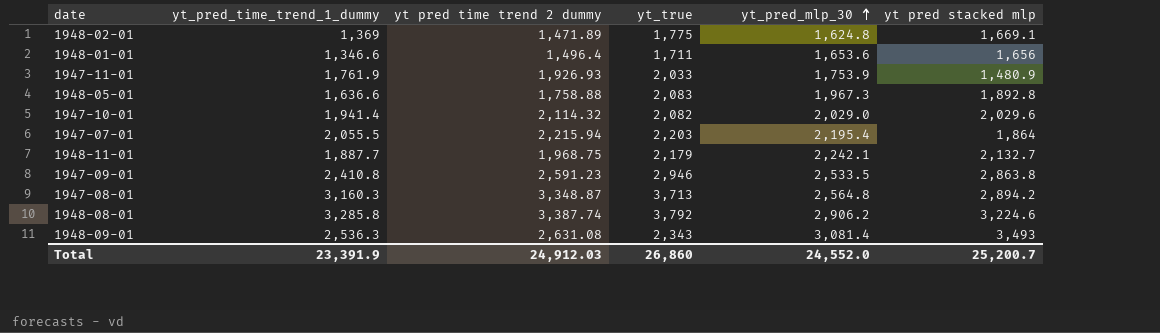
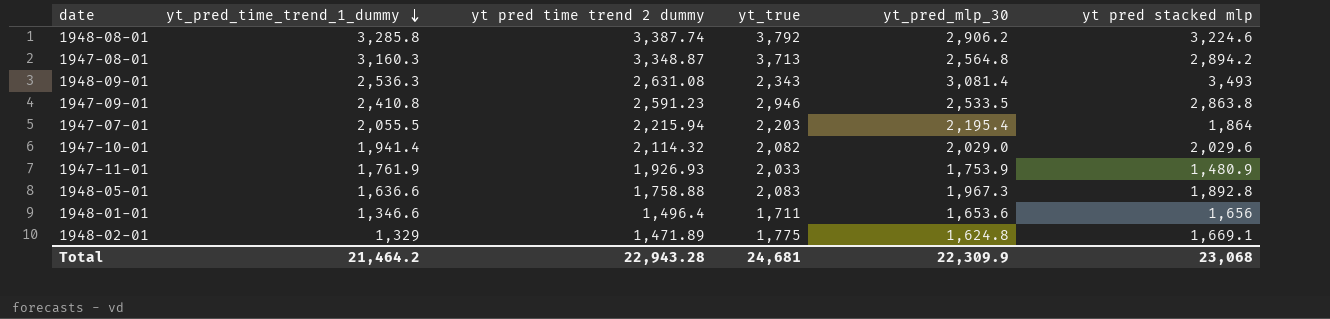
row order: yt_pred_mlp_30 ascending -> yt_pred_time_trend_1_dummy descending
row 1948-11-01: 1,887.7 | 1,968.75 | 2,179 | 2,242.1 | 2,132.7 -> none
1948-02-01 | yt_pred_time_trend_1_dummy: 1,369 -> 1,329
Total | yt_pred_time_trend_1_dummy: 23,391.9 -> 21,464.2
Total | yt pred time trend 2 dummy: 24,912.03 -> 22,943.28
Total | yt_true: 26,860 -> 24,681
Total | yt_pred_mlp_30: 24,552.0 -> 22,309.9
Total | yt pred stacked mlp: 25,200.7 -> 23,068

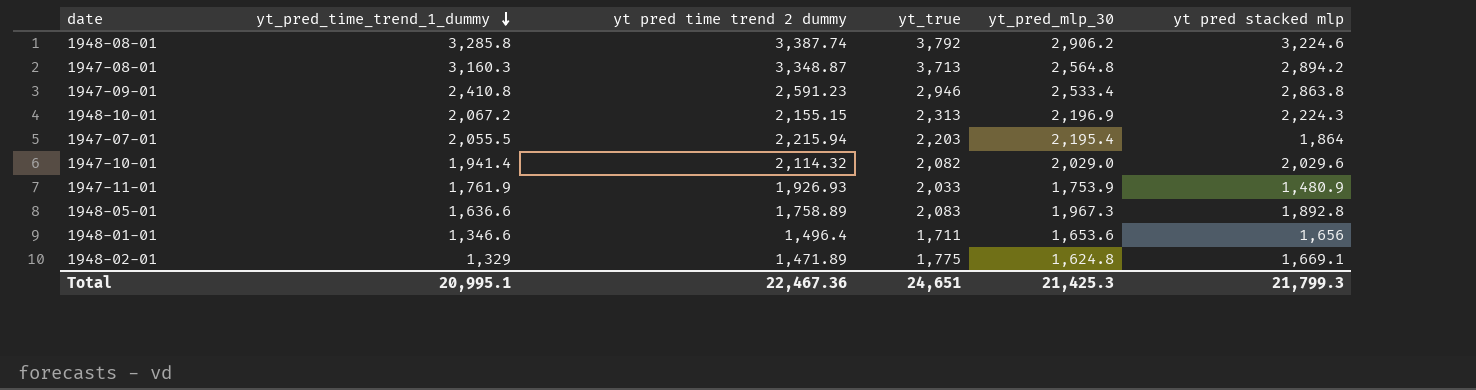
row 1948-09-01: 2,536.3 | 2,631.08 | 2,343 | 3,081.4 | 3,493 -> none
1947-09-01 | yt_pred_mlp_30: 2,533.5 -> 2,533.4
row 1948-10-01: none -> 2,067.2 | 2,155.15 | 2,313 | 2,196.9 | 2,224.3
1948-05-01 | yt pred time trend 2 dummy: 1,758.88 -> 1,758.89
Total | yt_pred_time_trend_1_dummy: 21,464.2 -> 20,995.1
Total | yt pred time trend 2 dummy: 22,943.28 -> 22,467.36
Total | yt_true: 24,681 -> 24,651
Total | yt_pred_mlp_30: 22,309.9 -> 21,425.3
Total | yt pred stacked mlp: 23,068 -> 21,799.3

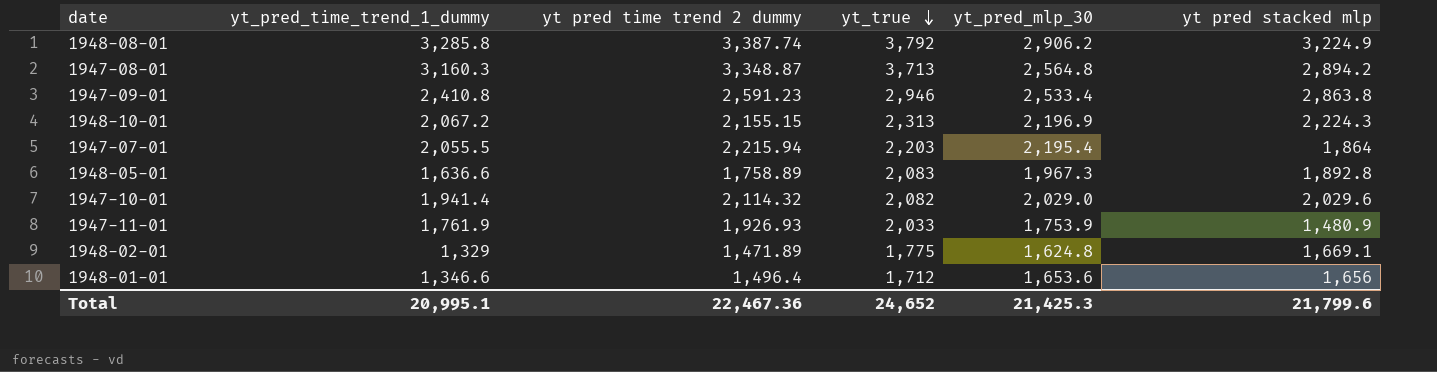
row order: yt_pred_time_trend_1_dummy descending -> yt_true descending
1948-08-01 | yt pred stacked mlp: 3,224.6 -> 3,224.9
1948-01-01 | yt_true: 1,711 -> 1,712
Total | yt_true: 24,651 -> 24,652
Total | yt pred stacked mlp: 21,799.3 -> 21,799.6

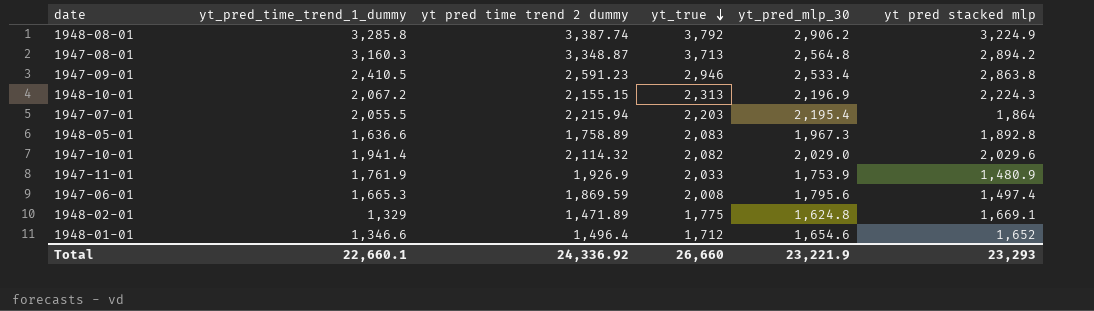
1947-09-01 | yt_pred_time_trend_1_dummy: 2,410.8 -> 2,410.5
1947-11-01 | yt pred time trend 2 dummy: 1,926.93 -> 1,926.9
row 1947-06-01: none -> 1,665.3 | 1,869.59 | 2,008 | 1,795.6 | 1,497.4
1948-01-01 | yt_pred_mlp_30: 1,653.6 -> 1,654.6
1948-01-01 | yt pred stacked mlp: 1,656 -> 1,652
Total | yt_pred_time_trend_1_dummy: 20,995.1 -> 22,660.1
Total | yt pred time trend 2 dummy: 22,467.36 -> 24,336.92
Total | yt_true: 24,652 -> 26,660
Total | yt_pred_mlp_30: 21,425.3 -> 23,221.9
Total | yt pred stacked mlp: 21,799.6 -> 23,293

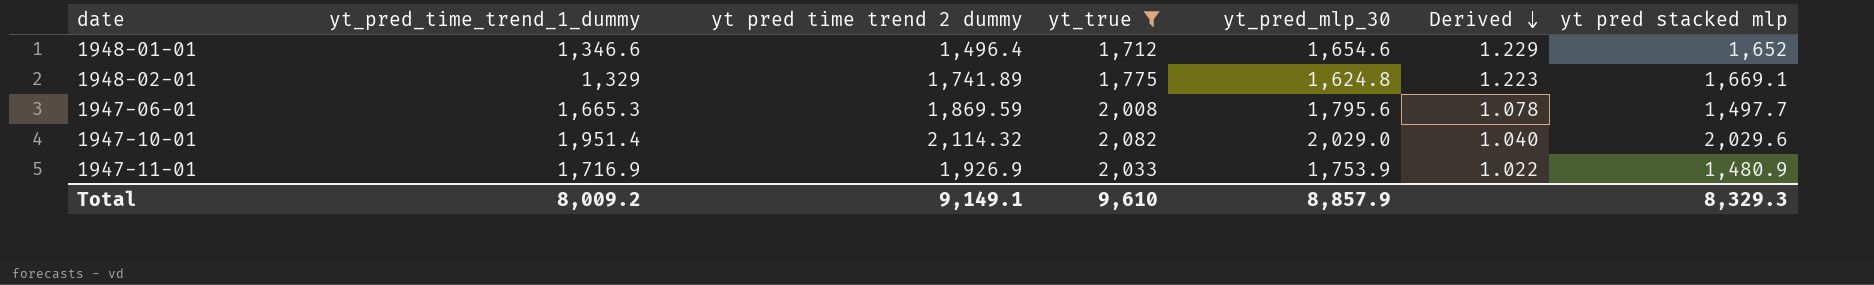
filter: none -> yt_true <= 2,082
row order: yt_true descending -> Derived descending
column Derived | formula: none -> [yt_pred_mlp_30] / [yt_pred_time_trend_1_dummy]
1948-02-01 | yt pred time trend 2 dummy: 1,471.89 -> 1,741.89
1947-06-01 | yt pred stacked mlp: 1,497.4 -> 1,497.7
1947-10-01 | yt_pred_time_trend_1_dummy: 1,941.4 -> 1,951.4
1947-11-01 | yt_pred_time_trend_1_dummy: 1,761.9 -> 1,716.9
Total | yt_pred_time_trend_1_dummy: 22,660.1 -> 8,009.2
Total | yt pred time trend 2 dummy: 24,336.92 -> 9,149.1
Total | yt_true: 26,660 -> 9,610
Total | yt_pred_mlp_30: 23,221.9 -> 8,857.9
Total | yt pred stacked mlp: 23,293 -> 8,329.3

